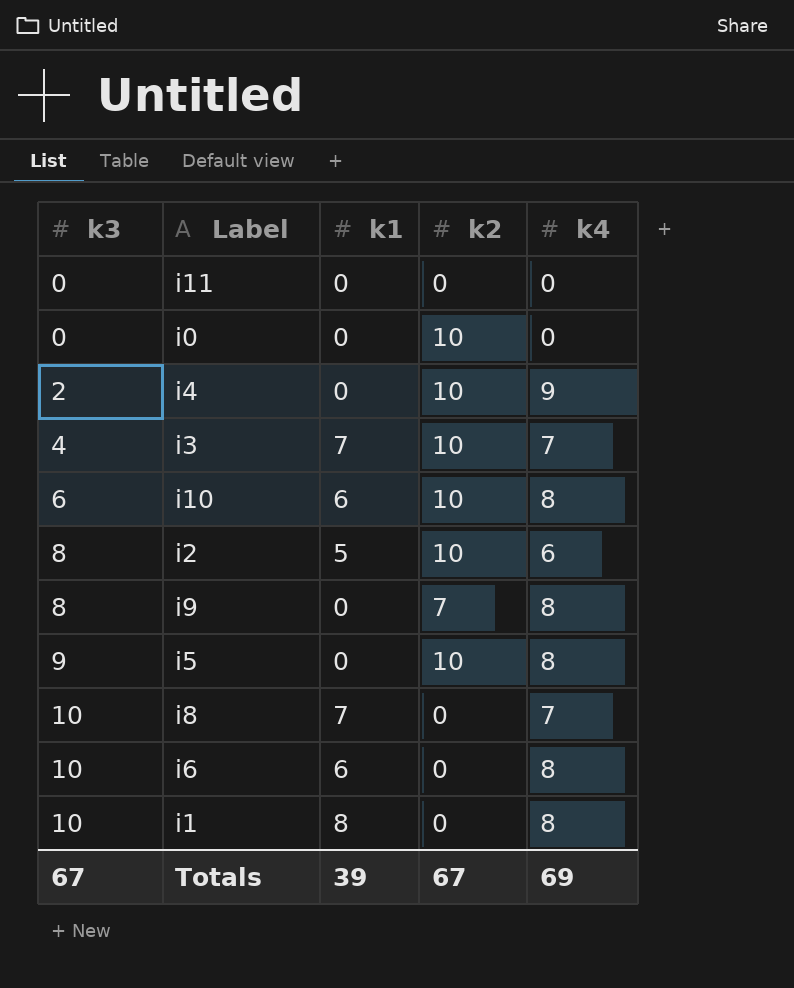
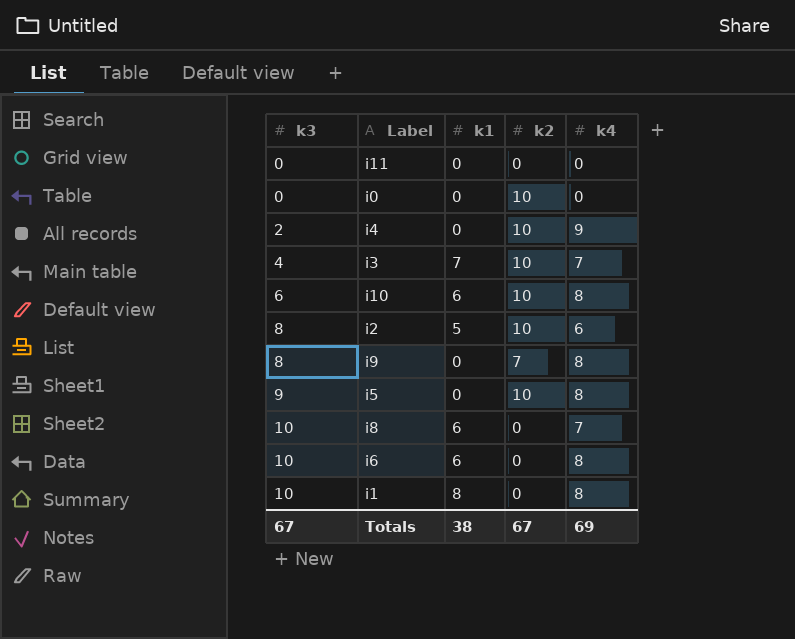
i8 | k1: 7 -> 6
Totals | k1: 39 -> 38

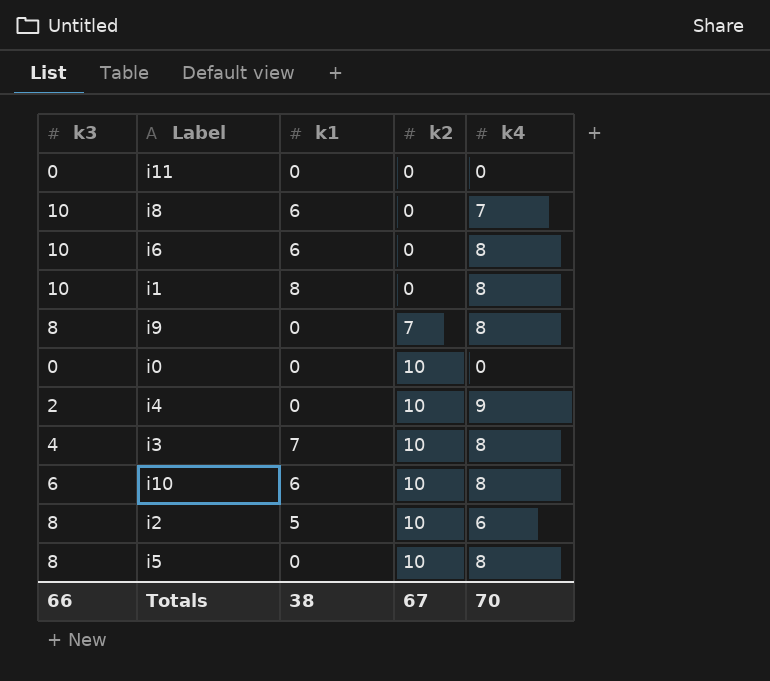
row order: k3 ascending -> k2 ascending
i3 | k4: 7 -> 8
i5 | k3: 9 -> 8
Totals | k3: 67 -> 66
Totals | k4: 69 -> 70

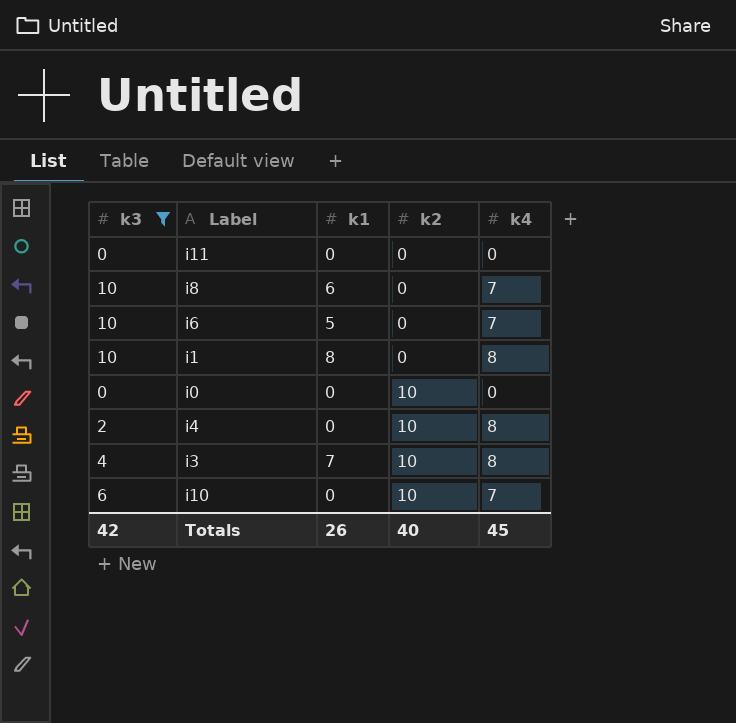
filter: none -> k3 != 8
i6 | k1: 6 -> 5
i6 | k4: 8 -> 7
i4 | k4: 9 -> 8
i10 | k1: 6 -> 0
i10 | k4: 8 -> 7
Totals | k3: 66 -> 42
Totals | k1: 38 -> 26
Totals | k2: 67 -> 40
Totals | k4: 70 -> 45

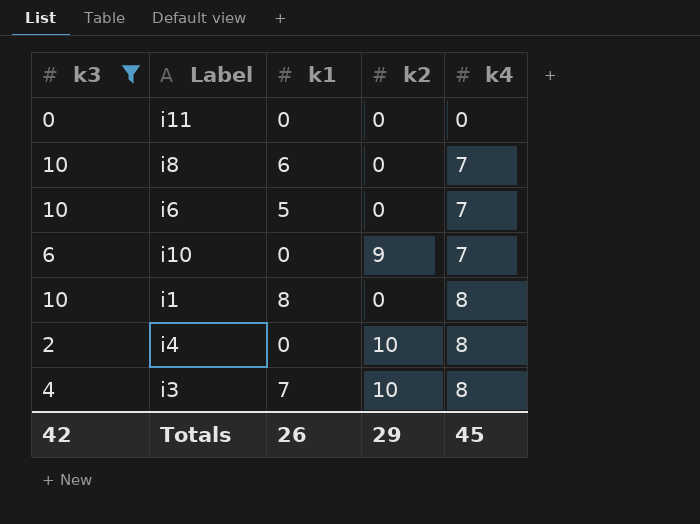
row order: k2 ascending -> k4 ascending
row i0: 0 | 0 | 10 | 0 -> none
i10 | k2: 10 -> 9
Totals | k2: 40 -> 29

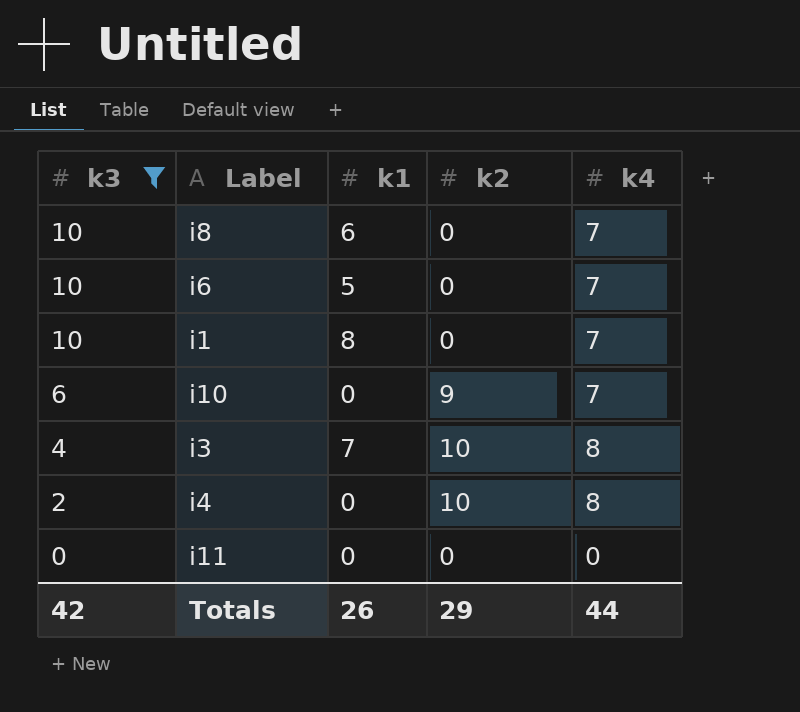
row order: k4 ascending -> k3 descending
i1 | k4: 8 -> 7
Totals | k4: 45 -> 44

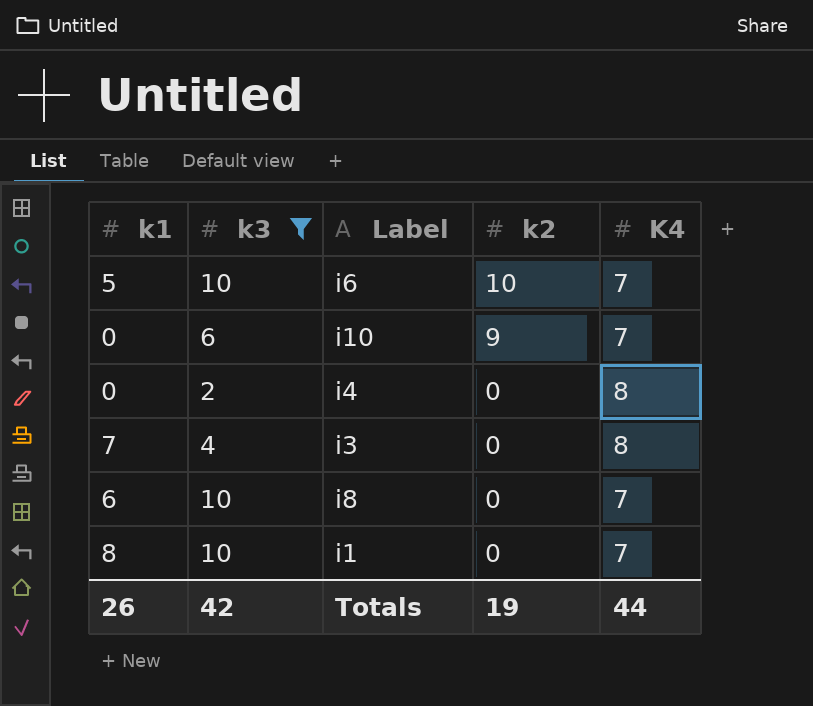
row order: k3 descending -> k2 descending
column k1 | position: 3 -> 1
column name: k4 -> K4
row i11: 0 | 0 | 0 | 0 -> none
i6 | k2: 0 -> 10
i4 | k2: 10 -> 0
i3 | k2: 10 -> 0
Totals | k2: 29 -> 19

